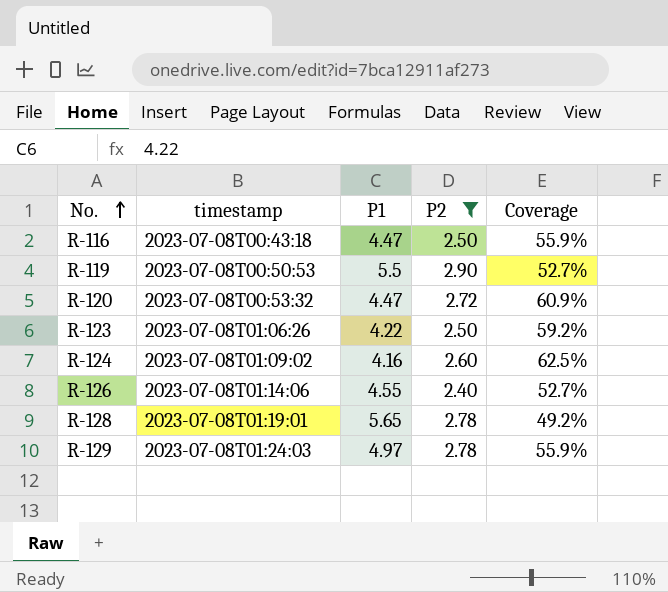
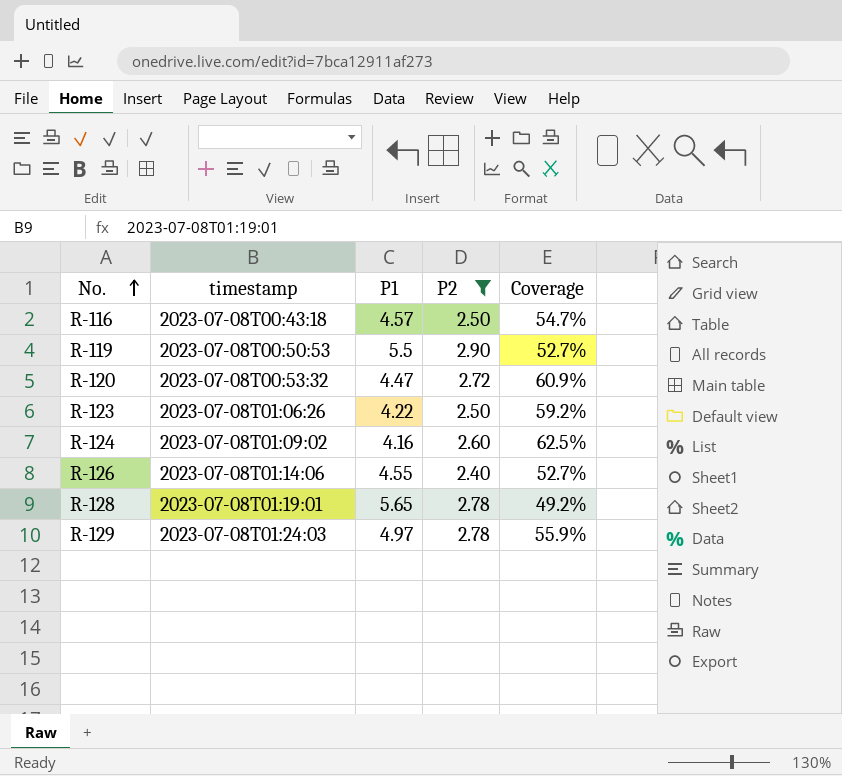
R-116 | P1: 4.47 -> 4.57
R-116 | Coverage: 55.9% -> 54.7%

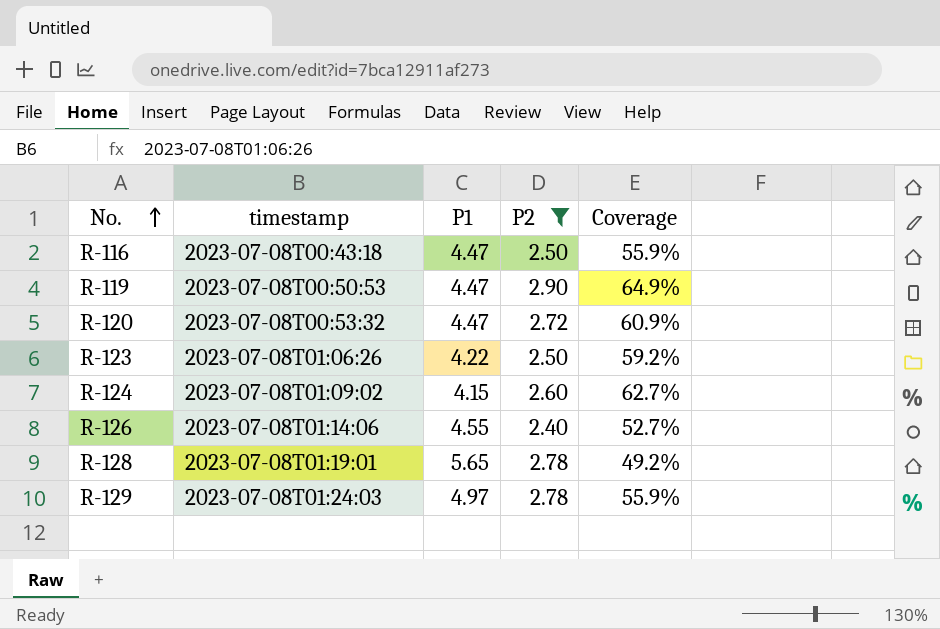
R-116 | P1: 4.57 -> 4.47
R-116 | Coverage: 54.7% -> 55.9%
R-119 | P1: 5.5 -> 4.47
R-119 | Coverage: 52.7% -> 64.9%
R-124 | P1: 4.16 -> 4.15
R-124 | Coverage: 62.5% -> 62.7%

